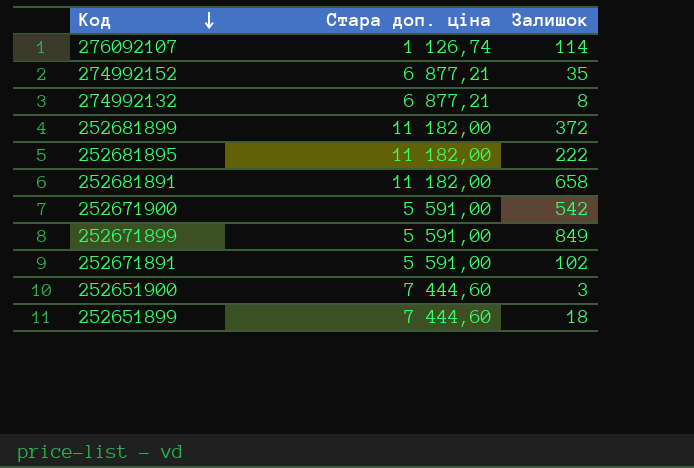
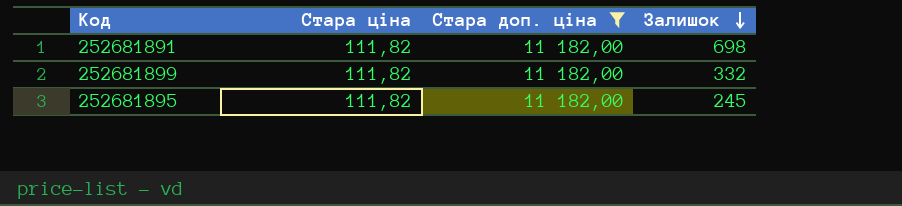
filter: none -> Стара доп. ціна = 11 182,00
row order: Код descending -> Залишок descending
column Стара ціна | position: none -> 2
252681891 | Залишок: 658 -> 698
252681899 | Залишок: 372 -> 332
252681895 | Залишок: 222 -> 245

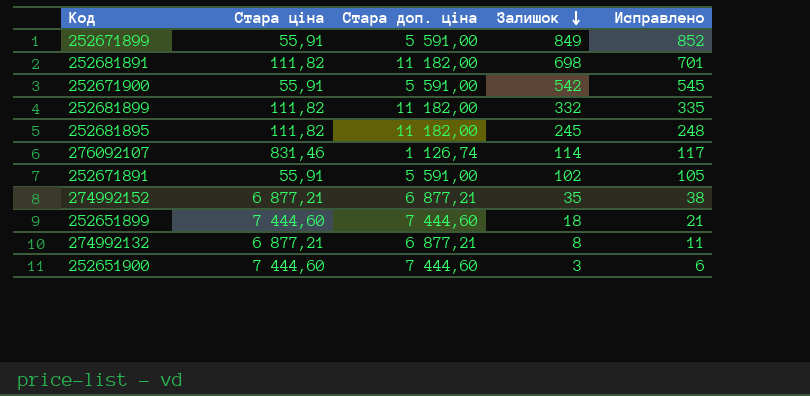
filter: Стара доп. ціна = 11 182,00 -> none
column Исправлено | formula: none -> [Залишок] + 3

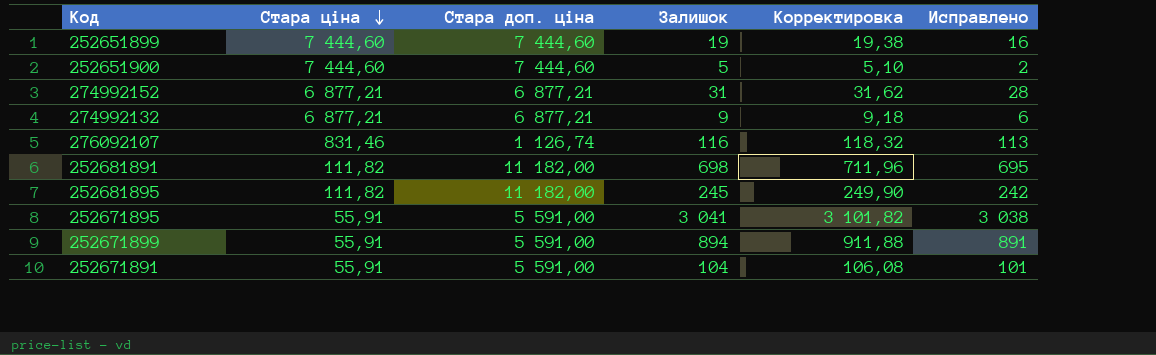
row order: Залишок descending -> Стара ціна descending
column Корректировка | formula: none -> [Залишок] * 1,02
column Исправлено | formula: [Залишок] + 3 -> [Залишок] - 3
row 252671900: 55,91 | 5 591,00 | 542 | 545 -> none
row 252681899: 111,82 | 11 182,00 | 332 | 335 -> none
252651899 | Залишок: 18 -> 19
252651900 | Залишок: 3 -> 5
274992152 | Залишок: 35 -> 31
274992132 | Залишок: 8 -> 9
276092107 | Залишок: 114 -> 116
row 252671895: none -> 55,91 | 5 591,00 | 3 041 | 3 101,82 | 3 038
252671899 | Залишок: 849 -> 894
252671891 | Залишок: 102 -> 104

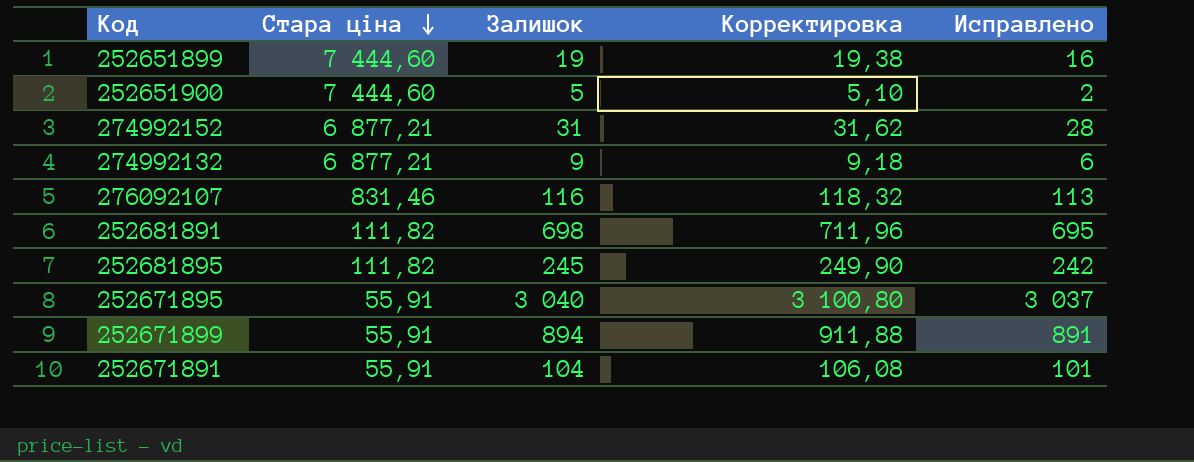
column Стара доп. ціна | position: 3 -> none
252671895 | Залишок: 3 041 -> 3 040
252671895 | Корректировка: 3 101,82 -> 3 100,80
252671895 | Исправлено: 3 038 -> 3 037

